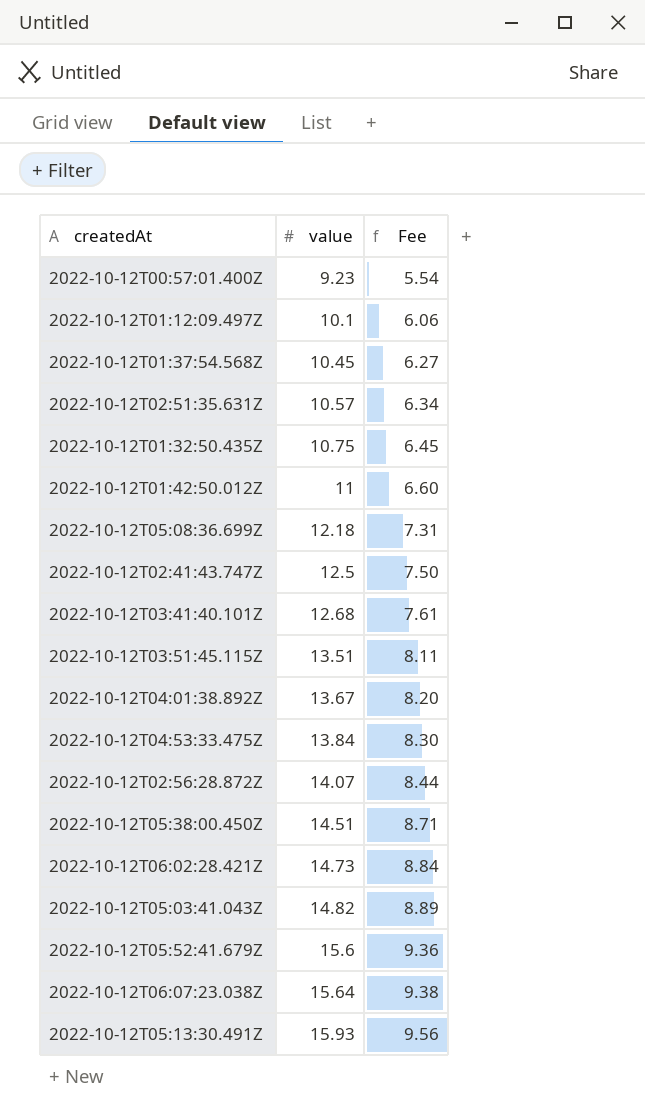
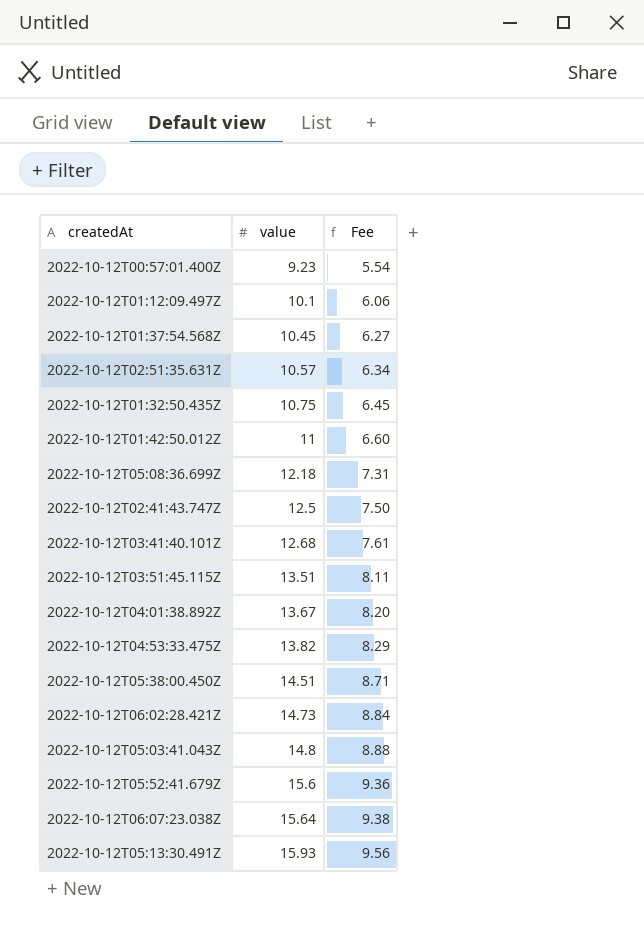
row 2022-10-12T02:56:28.872Z: 14.07 | 8.44 -> none
2022-10-12T04:53:33.475Z | value: 13.84 -> 13.82
2022-10-12T04:53:33.475Z | Fee: 8.30 -> 8.29
2022-10-12T05:03:41.043Z | value: 14.82 -> 14.8
2022-10-12T05:03:41.043Z | Fee: 8.89 -> 8.88

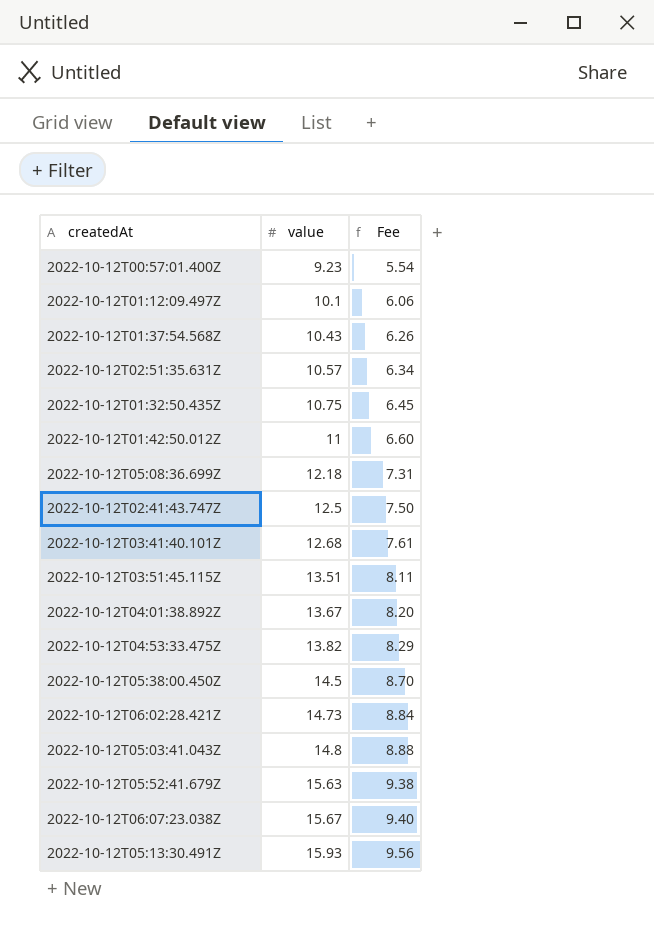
2022-10-12T01:37:54.568Z | value: 10.45 -> 10.43
2022-10-12T01:37:54.568Z | Fee: 6.27 -> 6.26
2022-10-12T05:38:00.450Z | value: 14.51 -> 14.5
2022-10-12T05:38:00.450Z | Fee: 8.71 -> 8.70
2022-10-12T05:52:41.679Z | value: 15.6 -> 15.63
2022-10-12T05:52:41.679Z | Fee: 9.36 -> 9.38
2022-10-12T06:07:23.038Z | value: 15.64 -> 15.67
2022-10-12T06:07:23.038Z | Fee: 9.38 -> 9.40

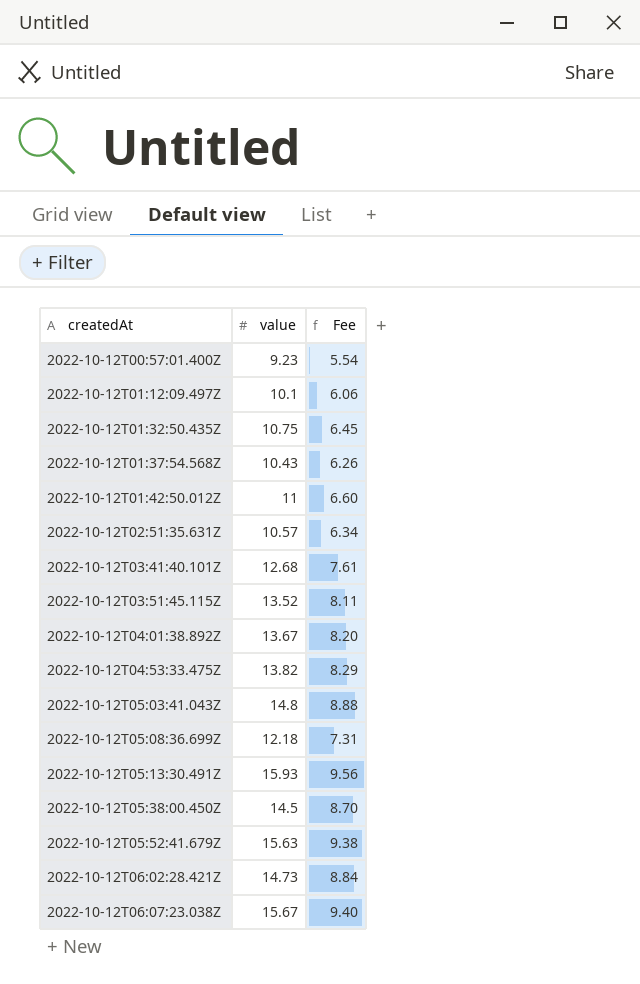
row order: value ascending -> createdAt ascending
row 2022-10-12T02:41:43.747Z: 12.5 | 7.50 -> none
2022-10-12T03:51:45.115Z | value: 13.51 -> 13.52

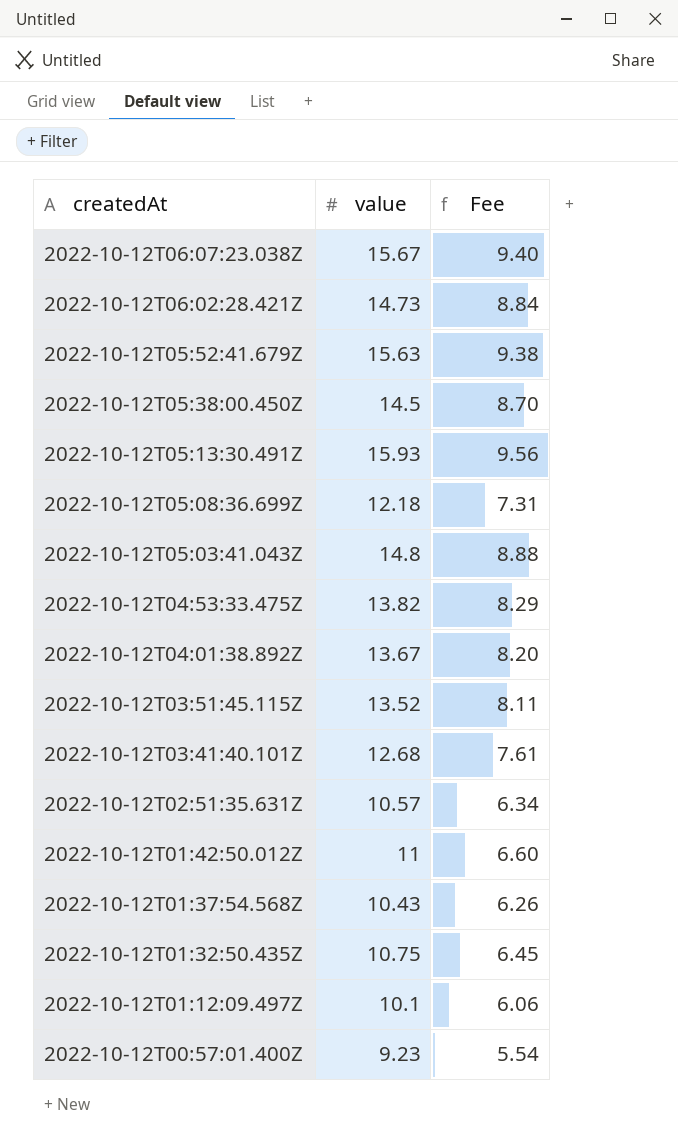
row order: createdAt ascending -> createdAt descending

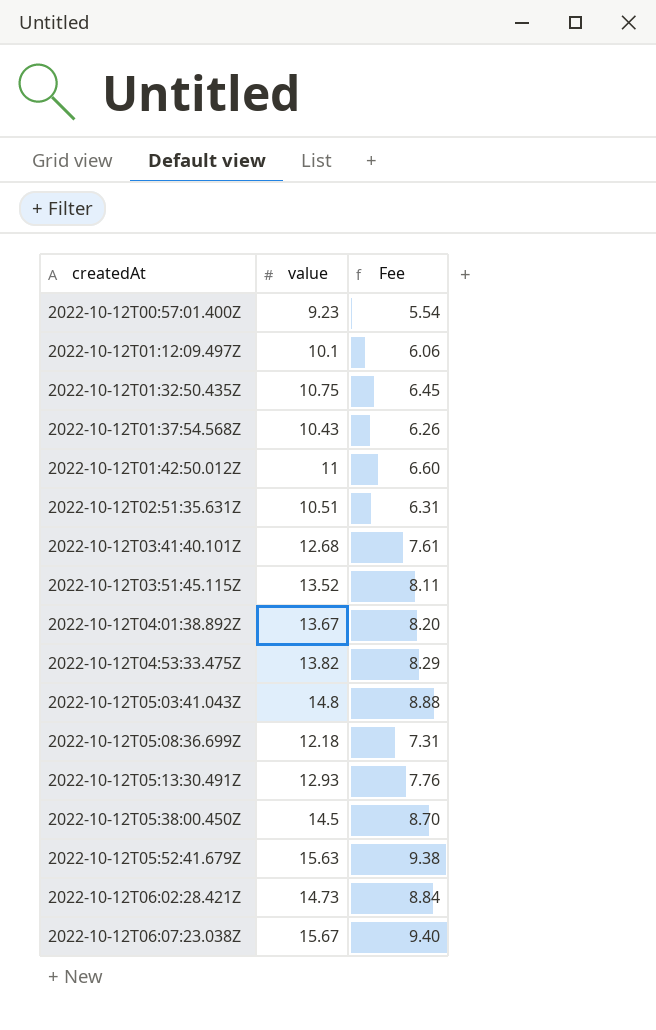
row order: createdAt descending -> createdAt ascending
2022-10-12T02:51:35.631Z | value: 10.57 -> 10.51
2022-10-12T02:51:35.631Z | Fee: 6.34 -> 6.31
2022-10-12T05:13:30.491Z | value: 15.93 -> 12.93
2022-10-12T05:13:30.491Z | Fee: 9.56 -> 7.76

